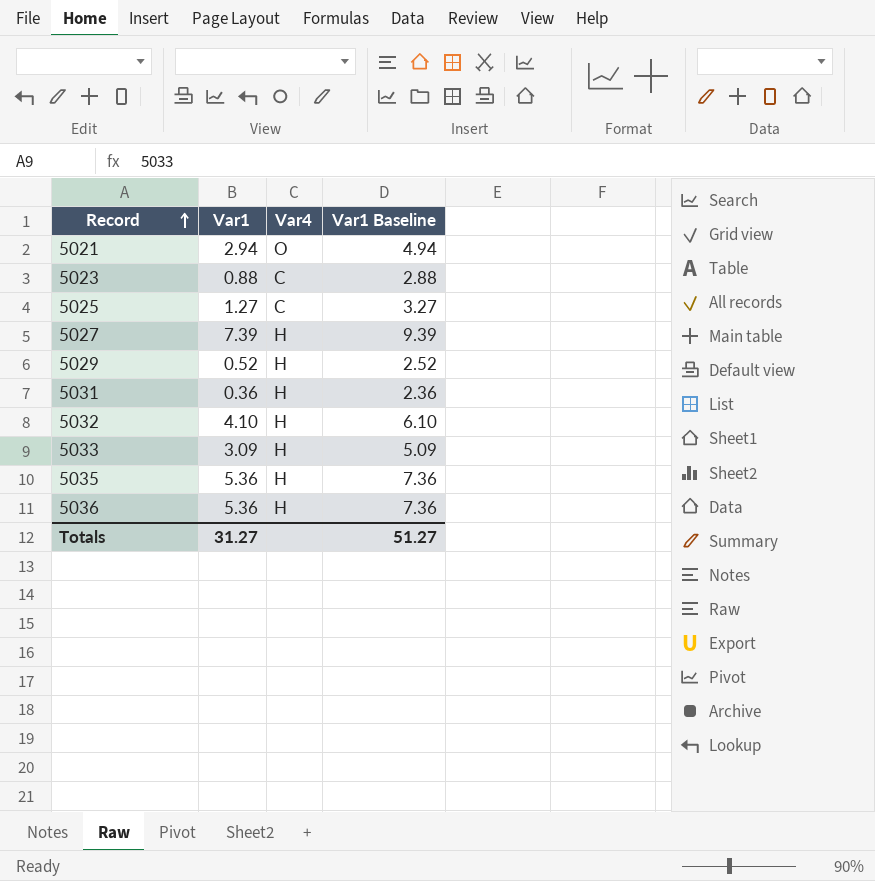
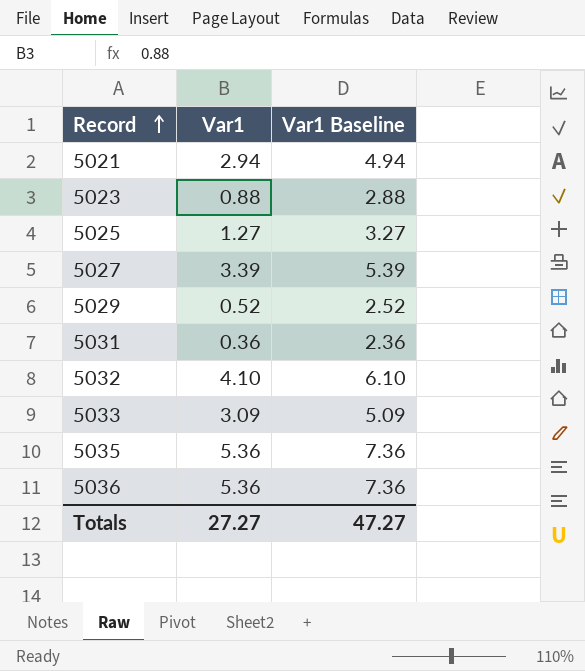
column Var4 | position: 3 -> none
5027 | Var1: 7.39 -> 3.39
5027 | Var1 Baseline: 9.39 -> 5.39
Totals | Var1: 31.27 -> 27.27
Totals | Var1 Baseline: 51.27 -> 47.27

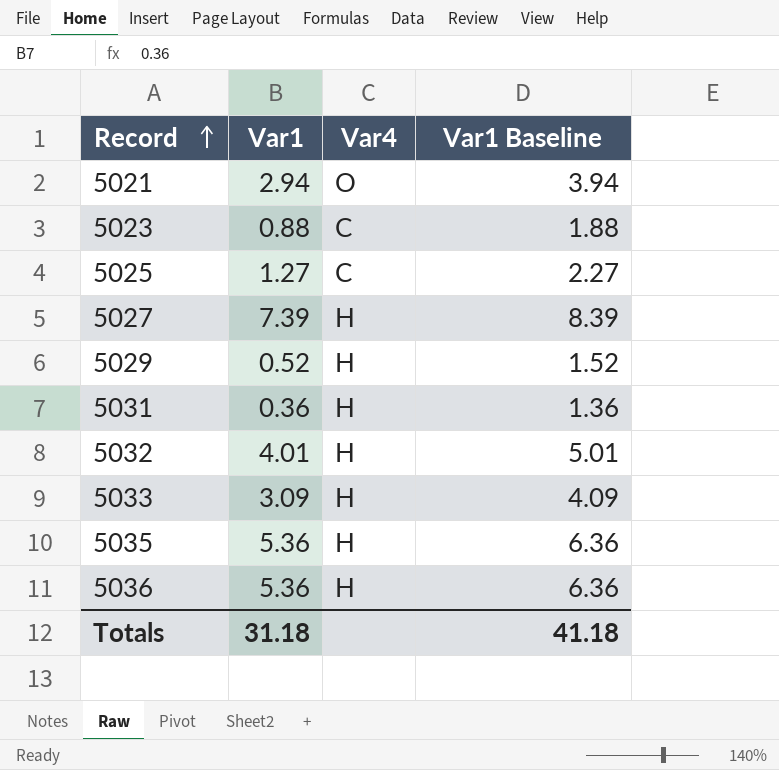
column Var4 | position: none -> 3
column Var1 Baseline | formula: [Var1] + 2 -> [Var1] + 1
5027 | Var1: 3.39 -> 7.39
5032 | Var1: 4.10 -> 4.01
Totals | Var1: 27.27 -> 31.18
Totals | Var1 Baseline: 47.27 -> 41.18

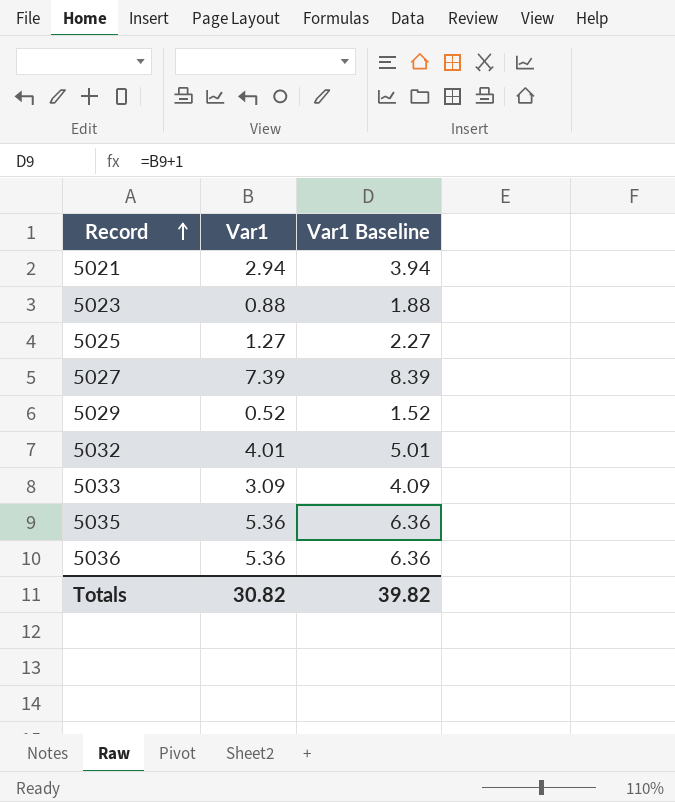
column Var4 | position: 3 -> none
row 5031: 0.36 | H | 1.36 -> none
Totals | Var1: 31.18 -> 30.82
Totals | Var1 Baseline: 41.18 -> 39.82

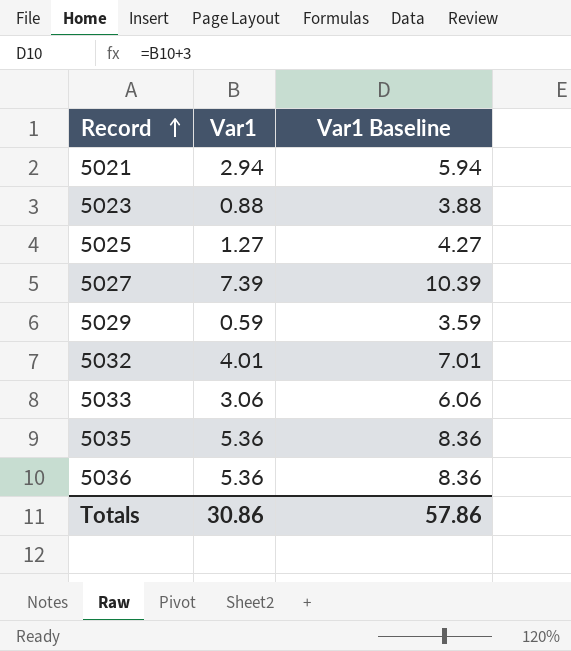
column Var1 Baseline | formula: [Var1] + 1 -> [Var1] + 3
5029 | Var1: 0.52 -> 0.59
5033 | Var1: 3.09 -> 3.06
Totals | Var1: 30.82 -> 30.86
Totals | Var1 Baseline: 39.82 -> 57.86

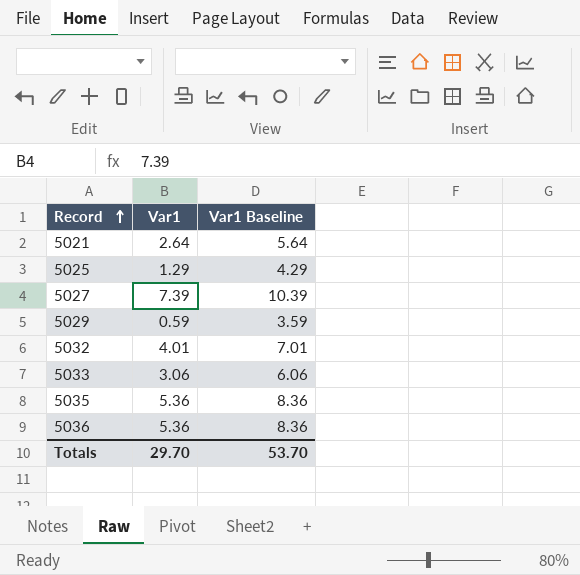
row 5023: 0.88 | 3.88 -> none
5021 | Var1: 2.94 -> 2.64
5021 | Var1 Baseline: 5.94 -> 5.64
5025 | Var1: 1.27 -> 1.29
5025 | Var1 Baseline: 4.27 -> 4.29
Totals | Var1: 30.86 -> 29.70
Totals | Var1 Baseline: 57.86 -> 53.70

